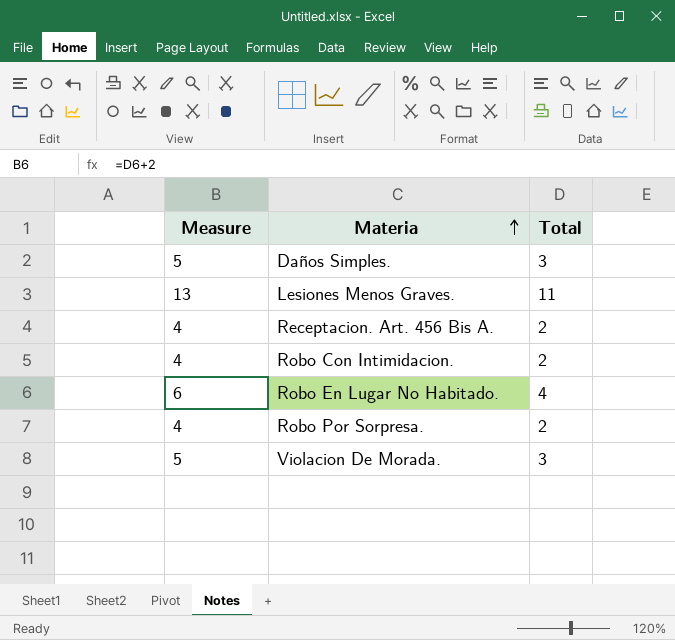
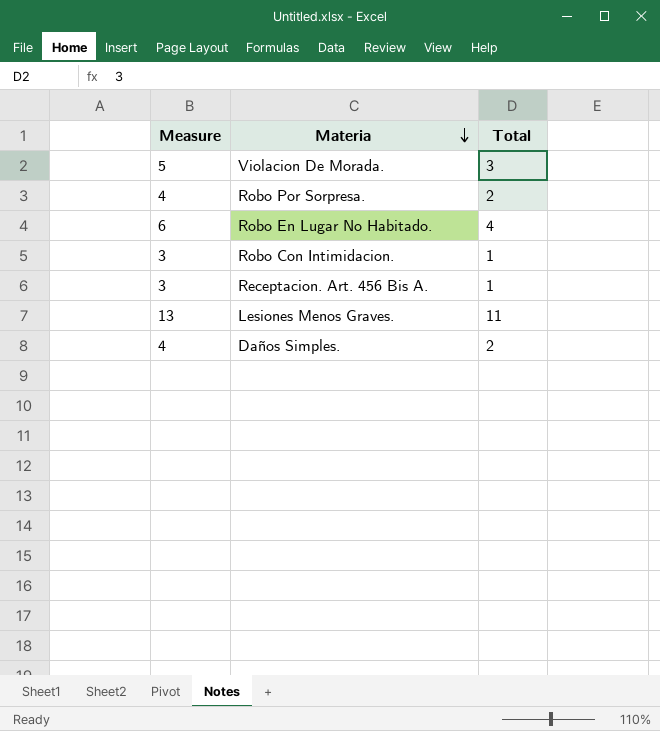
row order: Materia ascending -> Materia descending
Robo Con Intimidacion. | Measure: 4 -> 3
Robo Con Intimidacion. | Total: 2 -> 1
Receptacion. Art. 456 Bis A. | Measure: 4 -> 3
Receptacion. Art. 456 Bis A. | Total: 2 -> 1
Daños Simples. | Measure: 5 -> 4
Daños Simples. | Total: 3 -> 2

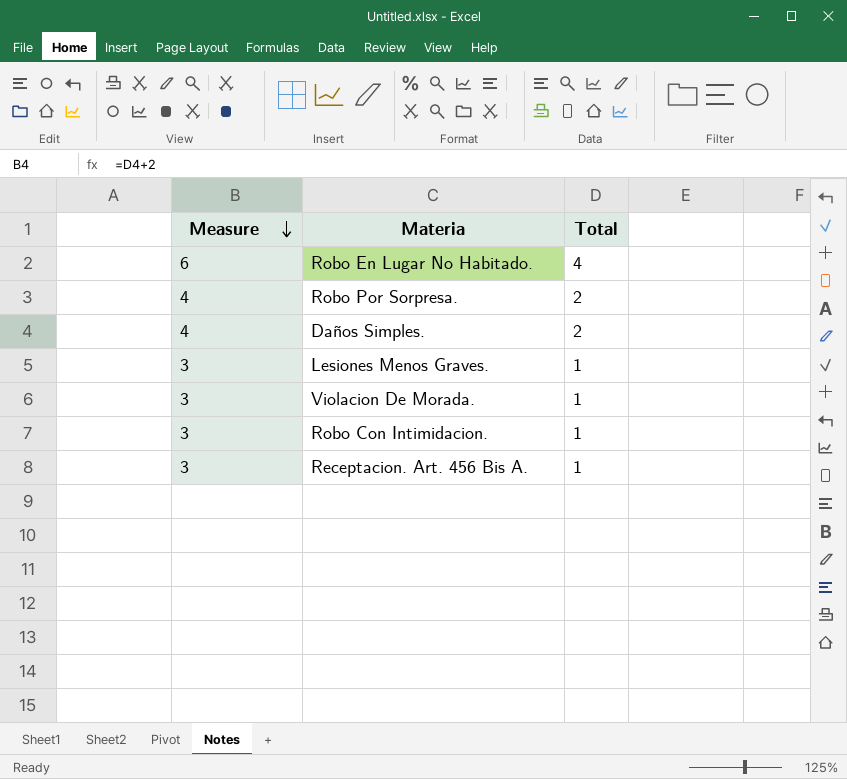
row order: Materia descending -> Measure descending
Lesiones Menos Graves. | Measure: 13 -> 3
Lesiones Menos Graves. | Total: 11 -> 1
Violacion De Morada. | Measure: 5 -> 3
Violacion De Morada. | Total: 3 -> 1

